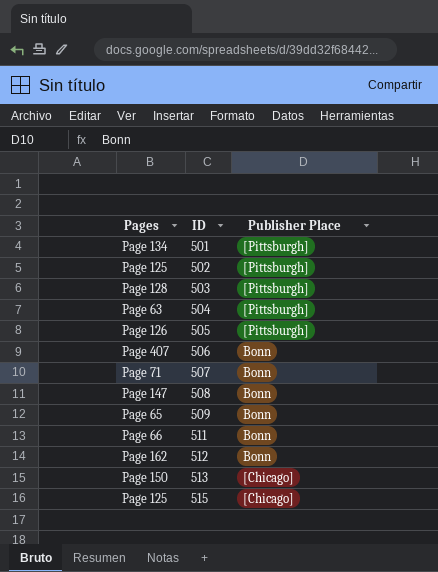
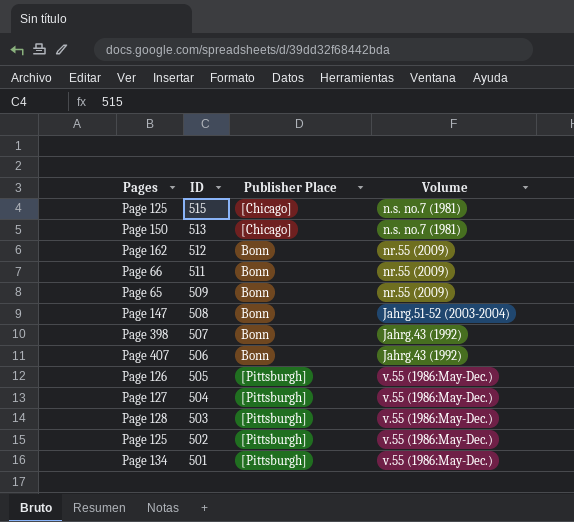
row order: ID ascending -> ID descending
column Volume | position: none -> 4
507 | Pages: Page 71 -> Page 398
504 | Pages: Page 63 -> Page 127

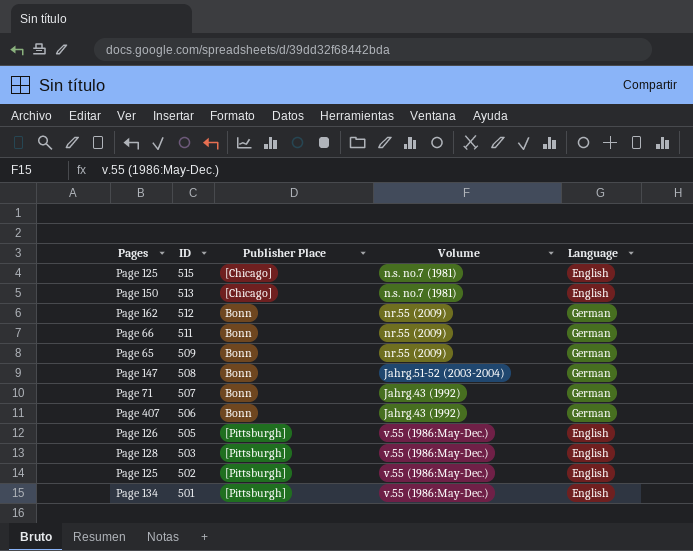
column Language | position: none -> 5
row 504: Page 127 | [Pittsburgh] | v.55 (1986:May-Dec.) -> none
507 | Pages: Page 398 -> Page 71

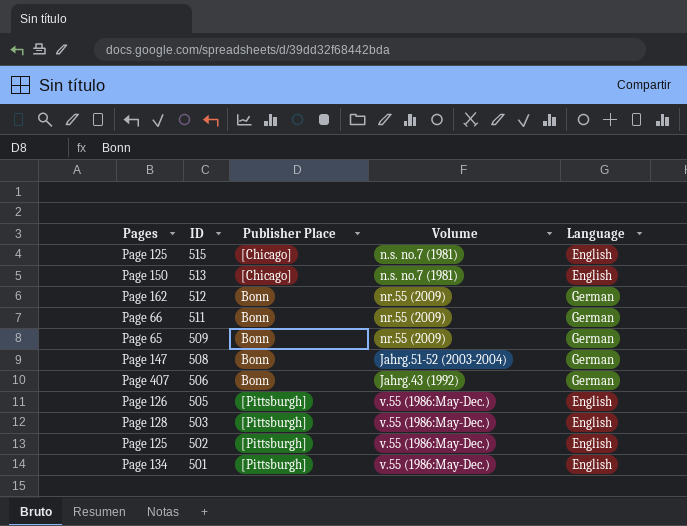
row 507: Page 71 | Bonn | Jahrg.43 (1992) | German -> none

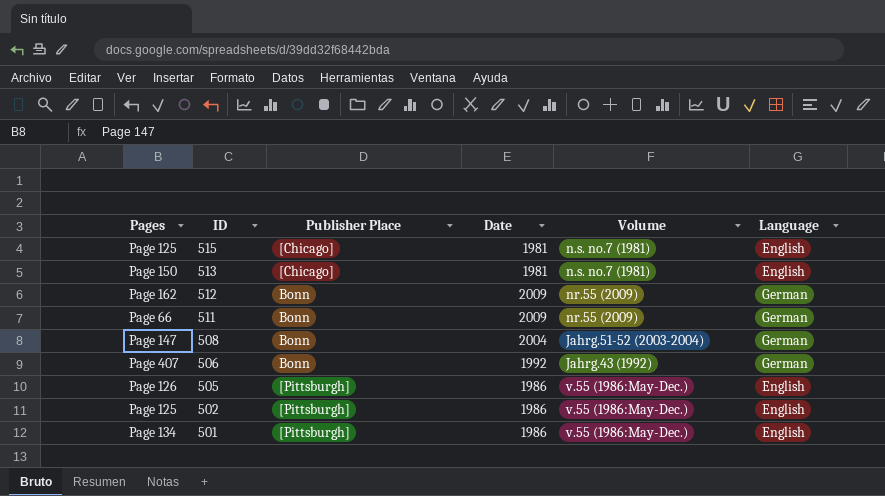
column Date | position: none -> 4
row 509: Page 65 | Bonn | nr.55 (2009) | German -> none
row 503: Page 128 | [Pittsburgh] | v.55 (1986:May-Dec.) | English -> none

